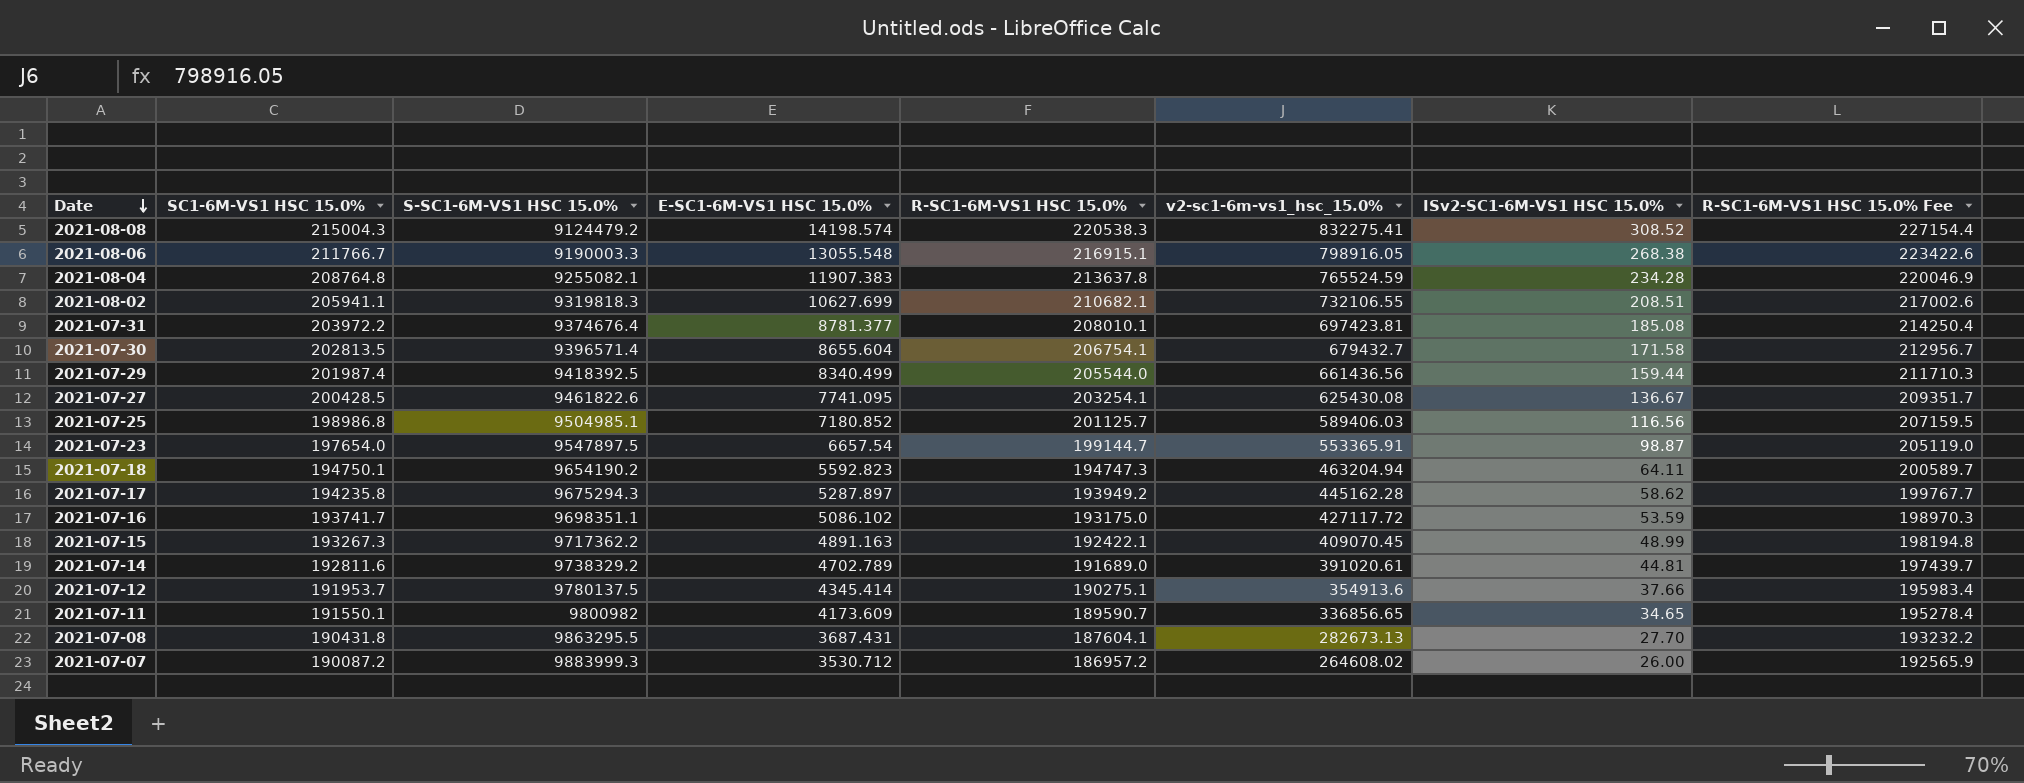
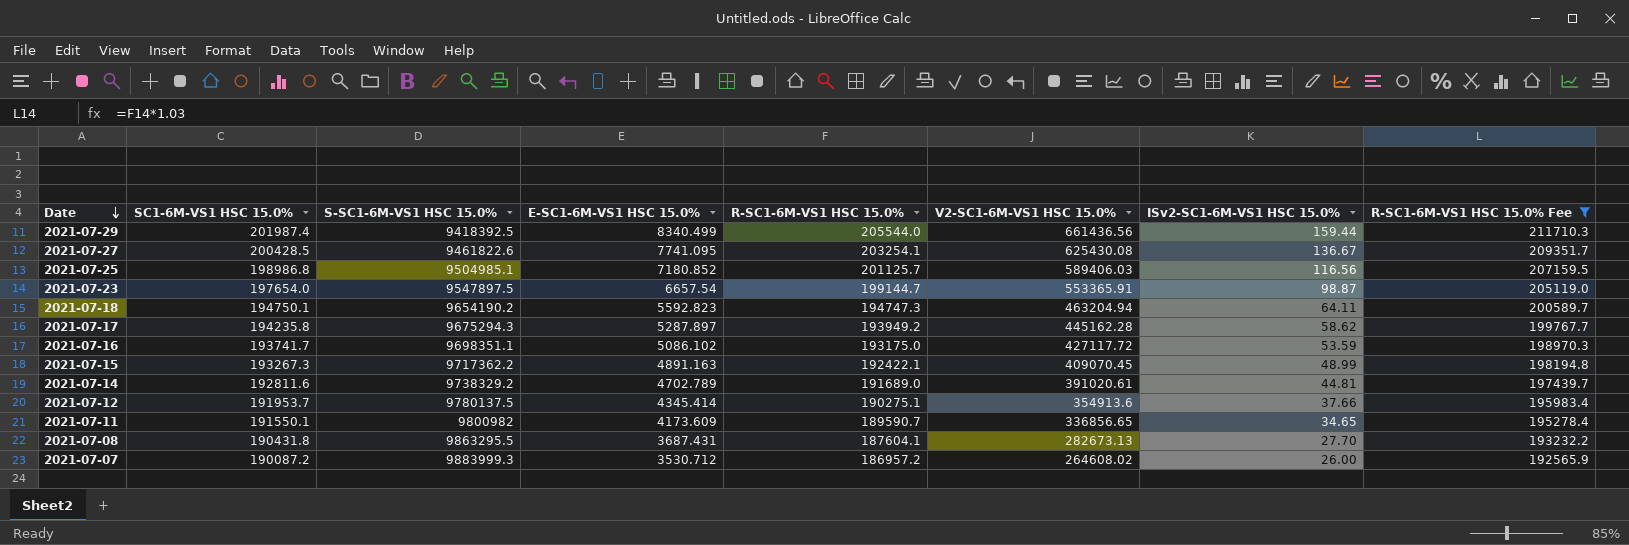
filter: none -> R-SC1-6M-VS1 HSC 15.0% Fee <= 211710.3
column name: v2-sc1-6m-vs1_hsc_15.0% -> V2-SC1-6M-VS1 HSC 15.0%

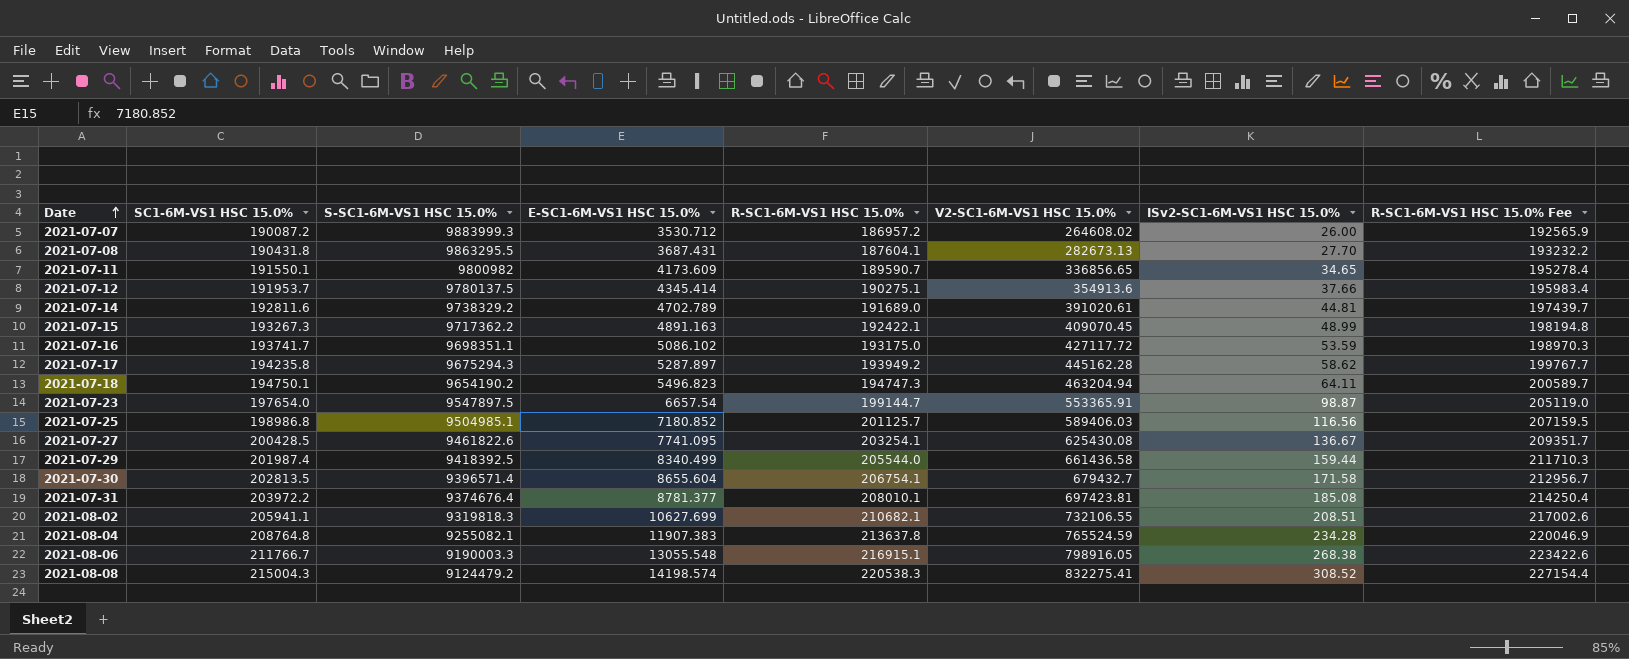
filter: R-SC1-6M-VS1 HSC 15.0% Fee <= 211710.3 -> none
row order: Date descending -> Date ascending
2021-07-18 | E-SC1-6M-VS1 HSC 15.0%: 5592.823 -> 5496.823
2021-07-29 | V2-SC1-6M-VS1 HSC 15.0%: 661436.56 -> 661436.58

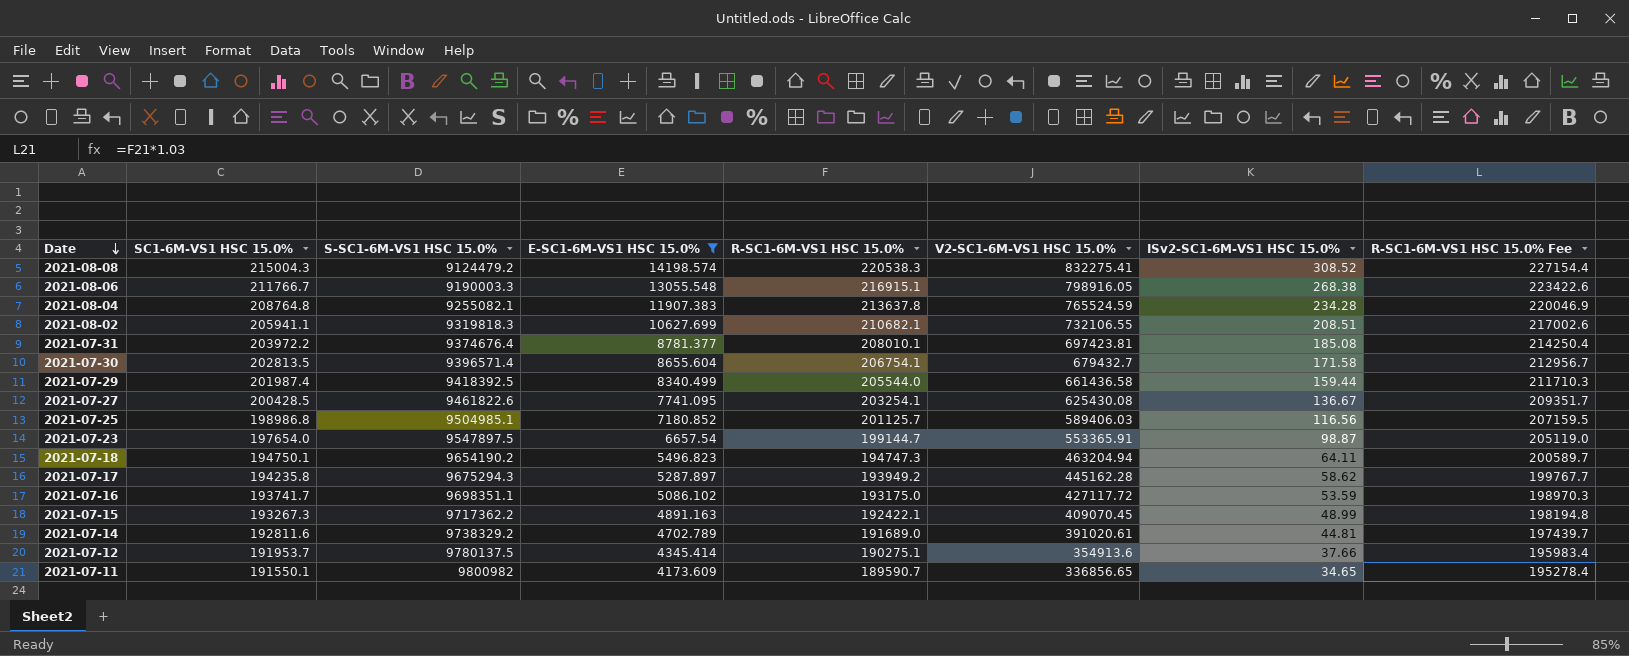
filter: none -> E-SC1-6M-VS1 HSC 15.0% >= 4173.609
row order: Date ascending -> Date descending

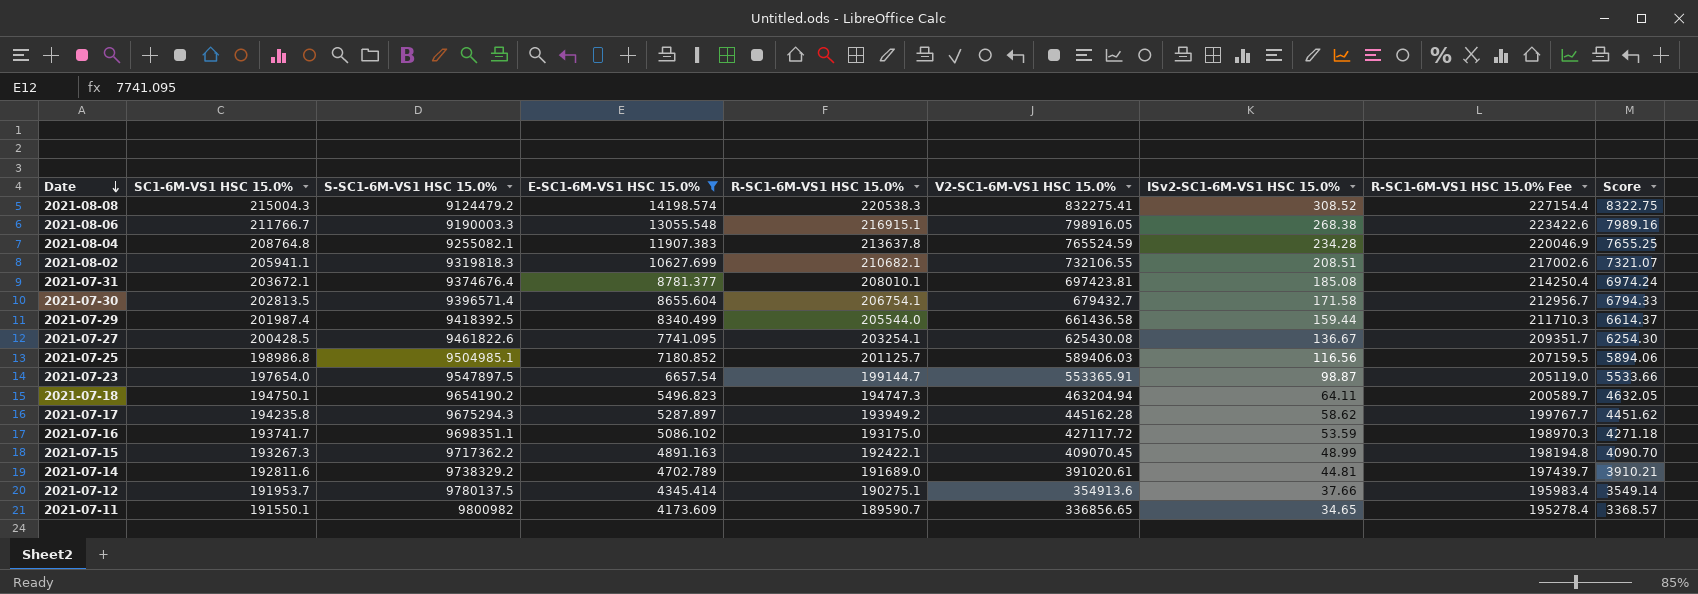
column Score | formula: none -> [V2-SC1-6M-VS1 HSC 15.0%] * 0.01
2021-07-31 | SC1-6M-VS1 HSC 15.0%: 203972.2 -> 203672.1

